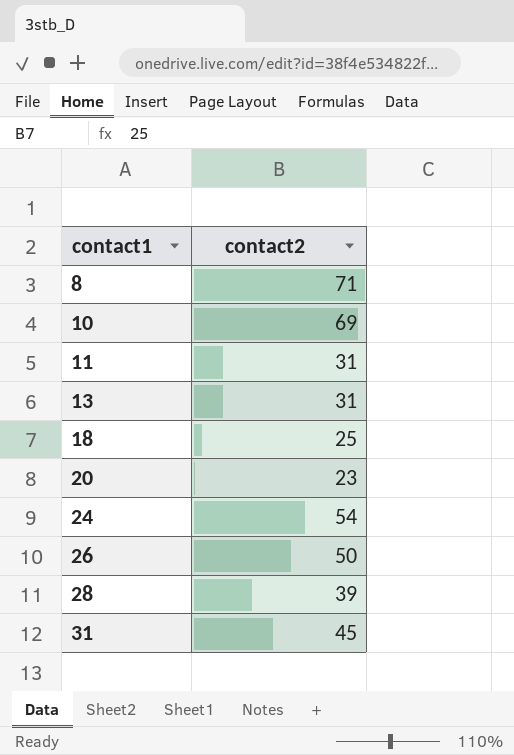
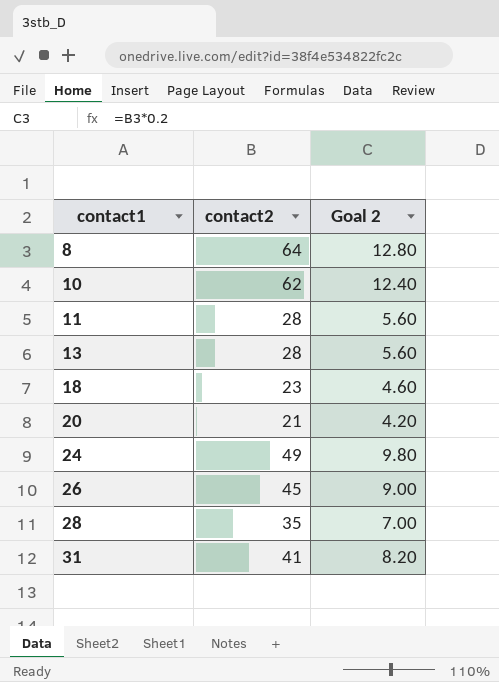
column Goal 2 | formula: none -> [contact2] * 0.2
8 | contact2: 71 -> 64
10 | contact2: 69 -> 62
11 | contact2: 31 -> 28
13 | contact2: 31 -> 28
18 | contact2: 25 -> 23
20 | contact2: 23 -> 21
24 | contact2: 54 -> 49
26 | contact2: 50 -> 45
28 | contact2: 39 -> 35
31 | contact2: 45 -> 41

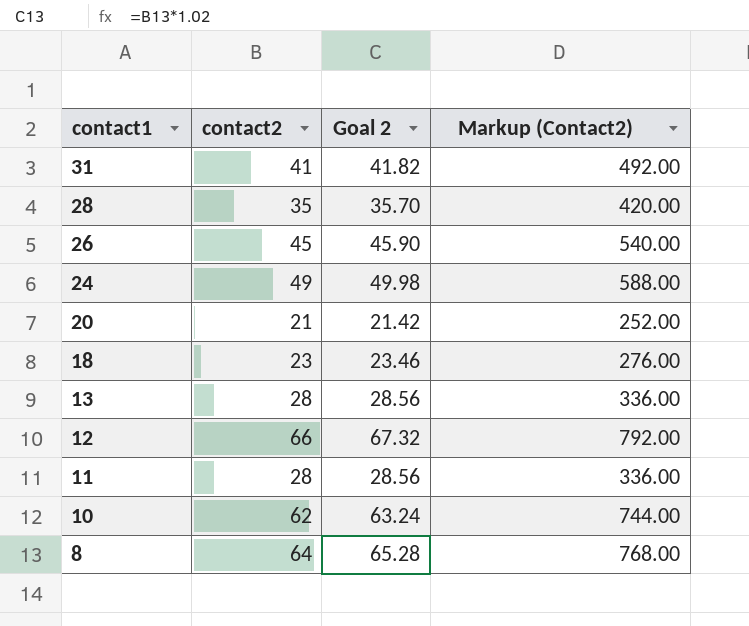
row order: contact1 ascending -> contact1 descending
column Goal 2 | formula: [contact2] * 0.2 -> [contact2] * 1.02
column Markup (Contact2) | formula: none -> [contact2] * 12
row 12: none -> 66 | 67.32 | 792.00

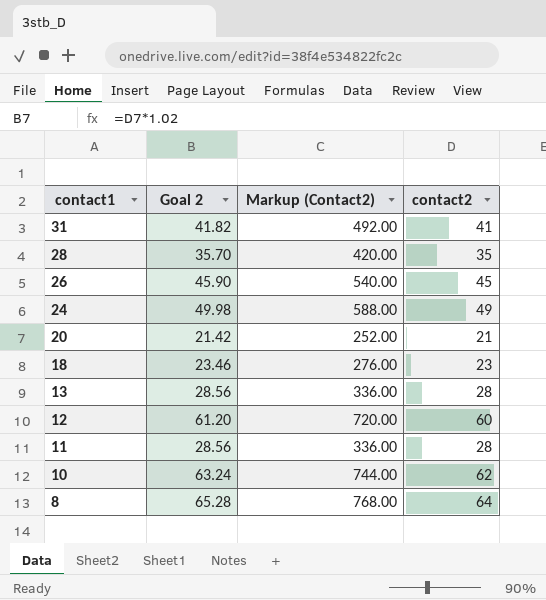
column contact2 | position: 2 -> 4
12 | Goal 2: 67.32 -> 61.20
12 | Markup (Contact2): 792.00 -> 720.00
12 | contact2: 66 -> 60

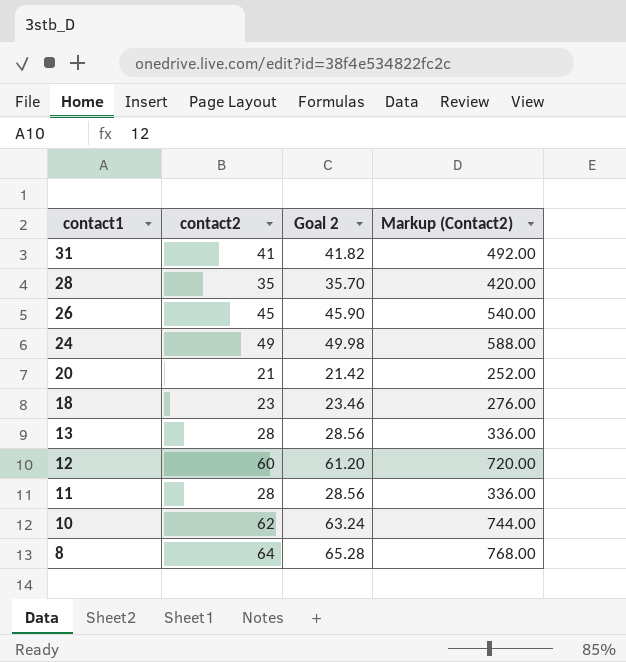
column contact2 | position: 4 -> 2

